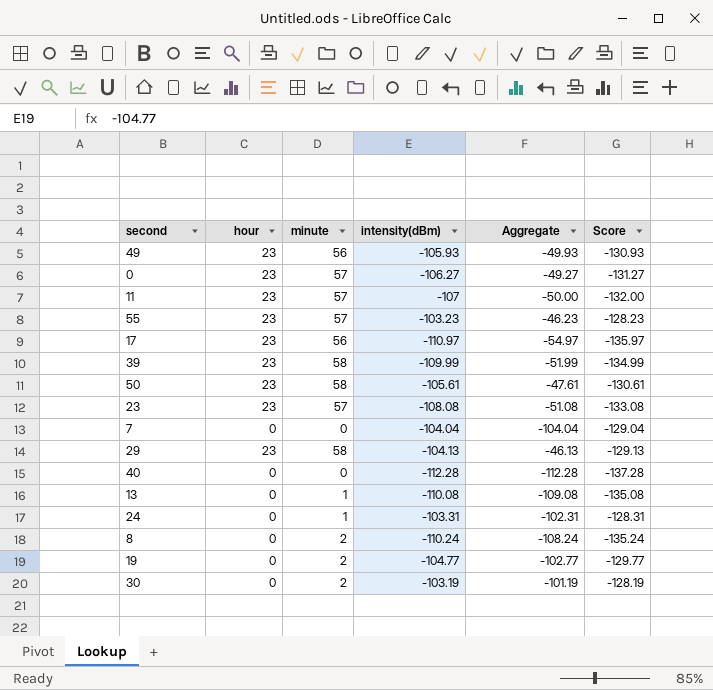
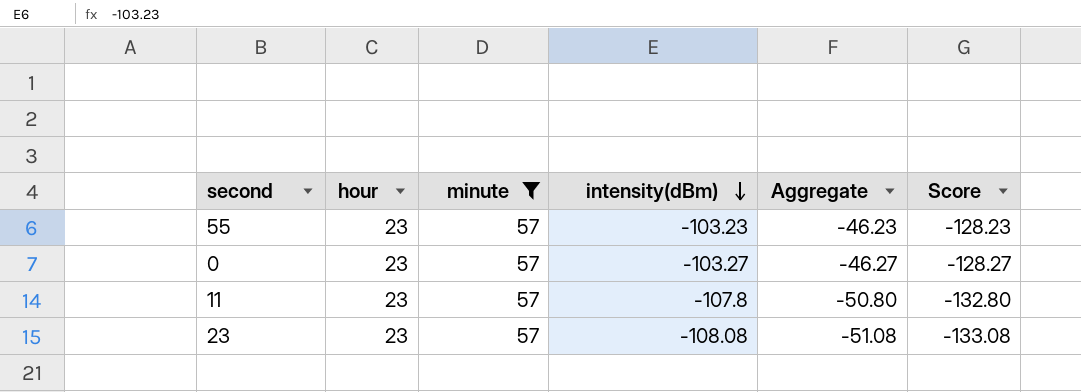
filter: none -> minute = 57
row order: none -> intensity(dBm) descending
0 | intensity(dBm): -106.27 -> -103.27
0 | Aggregate: -49.27 -> -46.27
0 | Score: -131.27 -> -128.27
11 | intensity(dBm): -107 -> -107.8
11 | Aggregate: -50.00 -> -50.80
11 | Score: -132.00 -> -132.80

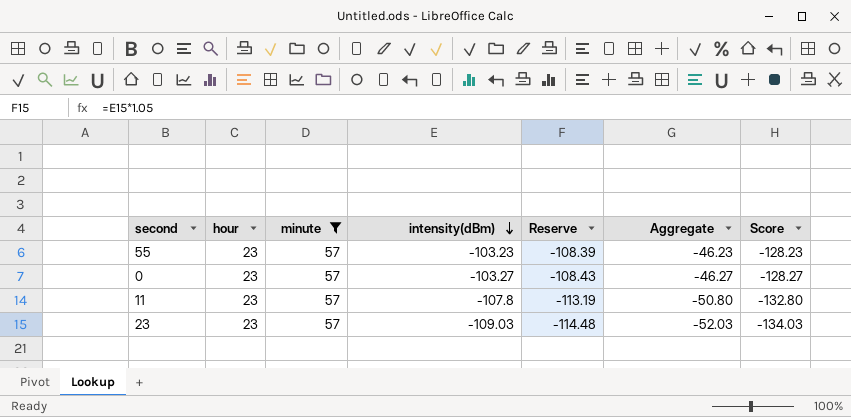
column Reserve | formula: none -> [intensity(dBm)] * 1.05
23 | intensity(dBm): -108.08 -> -109.03
23 | Aggregate: -51.08 -> -52.03
23 | Score: -133.08 -> -134.03

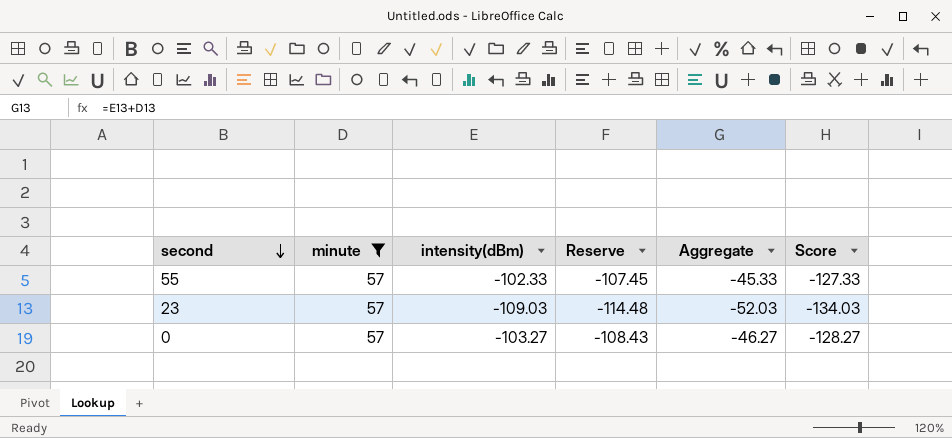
row order: intensity(dBm) descending -> second descending
column hour | position: 2 -> none
row 11: 23 | 57 | -107.8 | -113.19 | -50.80 | -132.80 -> none
55 | intensity(dBm): -103.23 -> -102.33
55 | Reserve: -108.39 -> -107.45
55 | Aggregate: -46.23 -> -45.33
55 | Score: -128.23 -> -127.33

